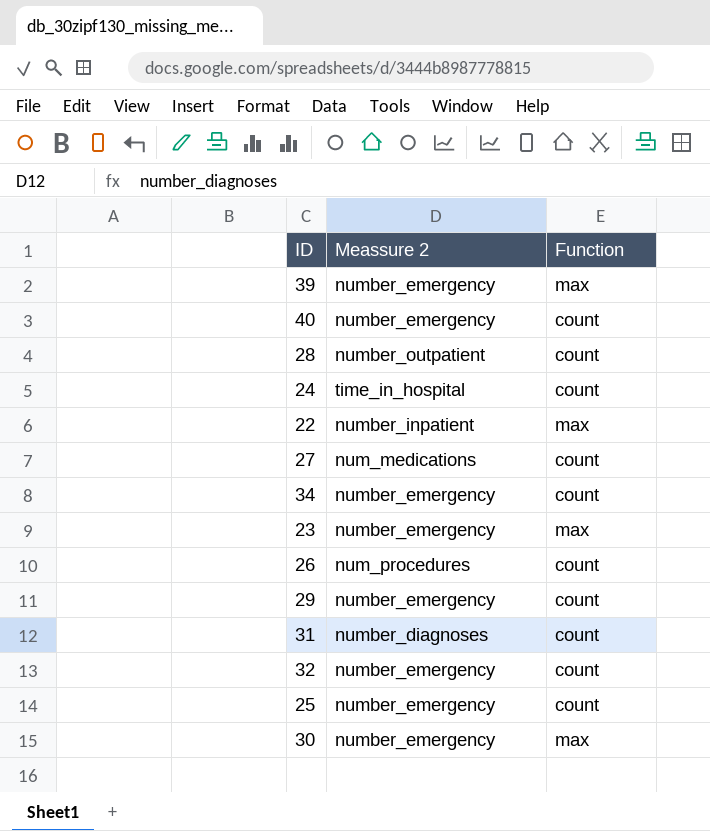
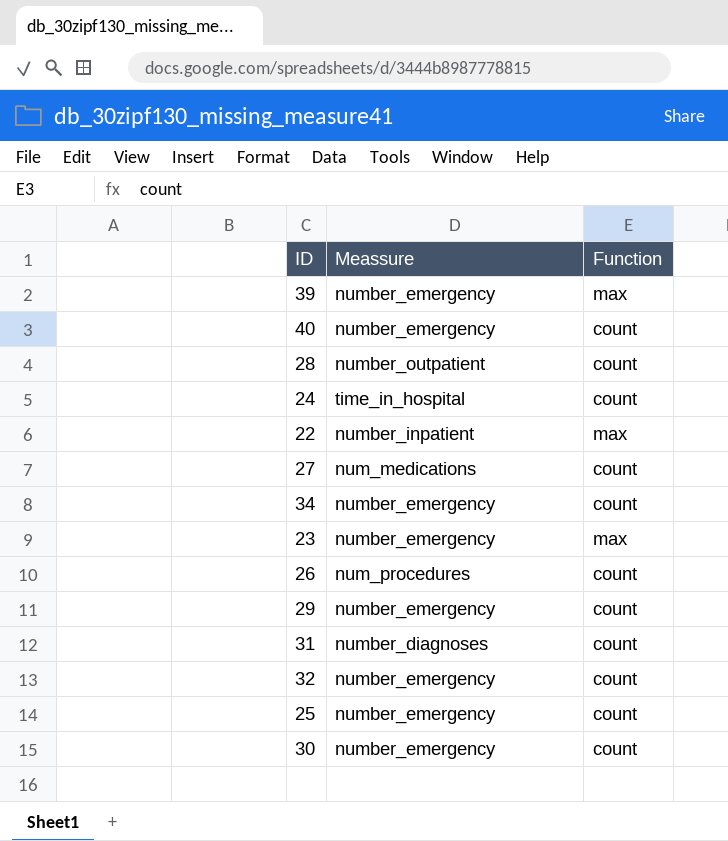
column name: Meassure 2 -> Meassure
30 | Function: max -> count

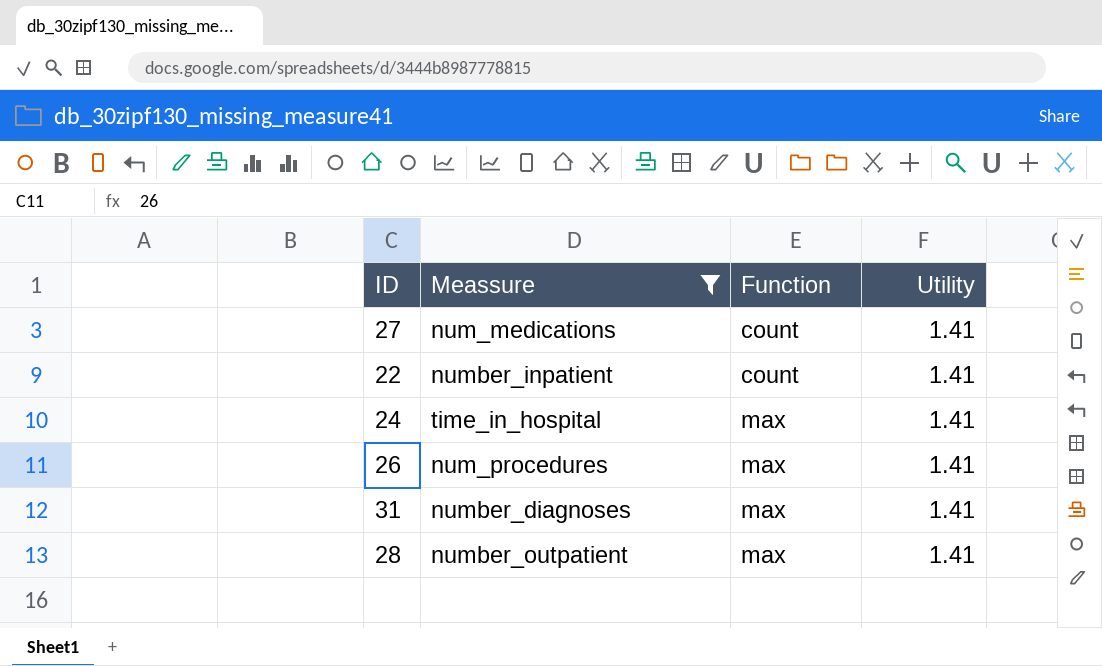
filter: none -> Meassure != number_emergency
row order: none -> Function ascending
column Utility | position: none -> 4
22 | Function: max -> count
24 | Function: count -> max
26 | Function: count -> max
31 | Function: count -> max
28 | Function: count -> max

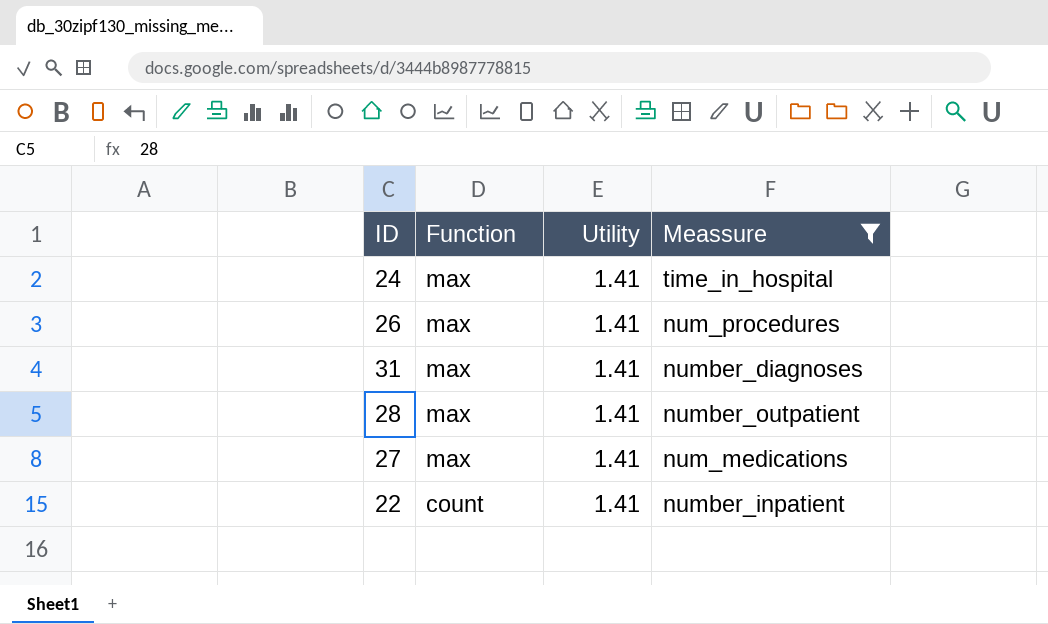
row order: Function ascending -> Function descending
column Meassure | position: 2 -> 4
27 | Function: count -> max

